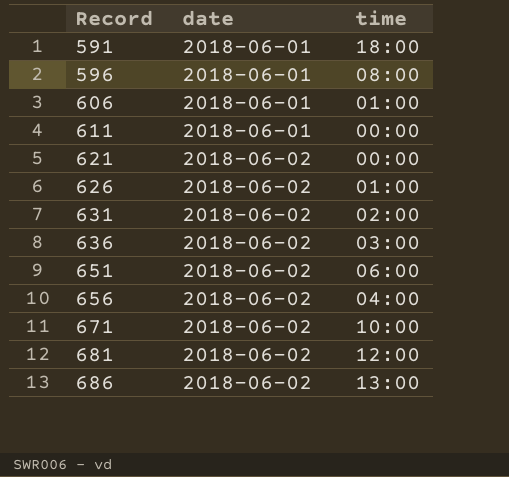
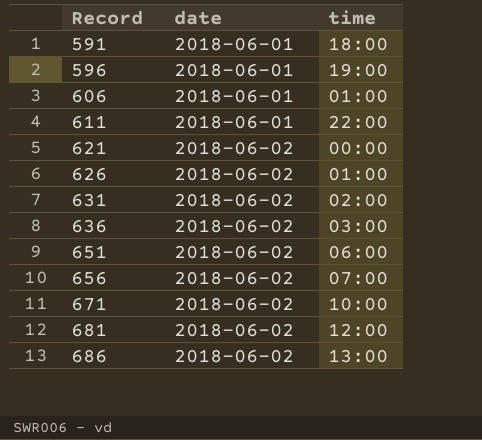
596 | time: 08:00 -> 19:00
611 | time: 00:00 -> 22:00
656 | time: 04:00 -> 07:00

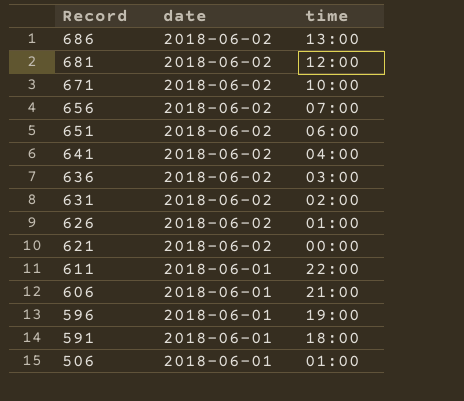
row order: Record ascending -> Record descending
row 641: none -> 2018-06-02 | 04:00
606 | time: 01:00 -> 21:00
row 506: none -> 2018-06-01 | 01:00

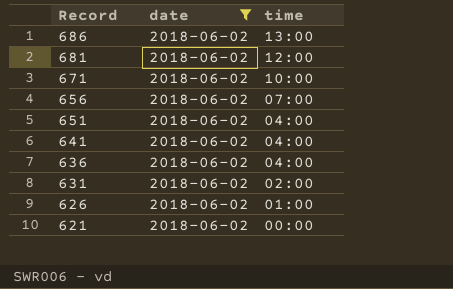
filter: none -> date = 2018-06-02
651 | time: 06:00 -> 04:00
636 | time: 03:00 -> 04:00

